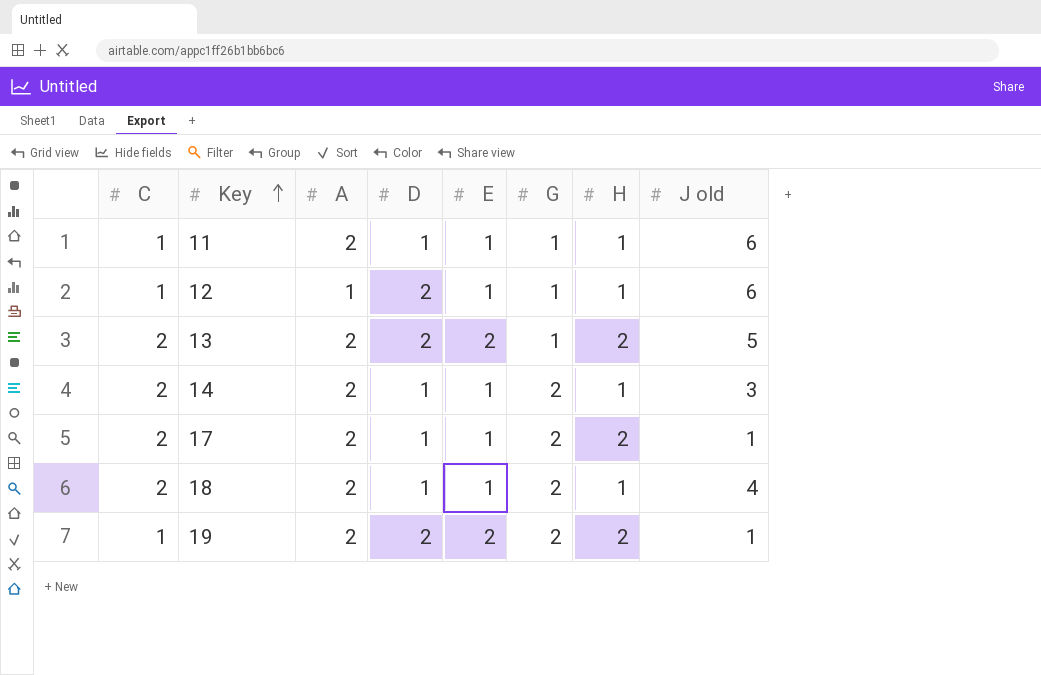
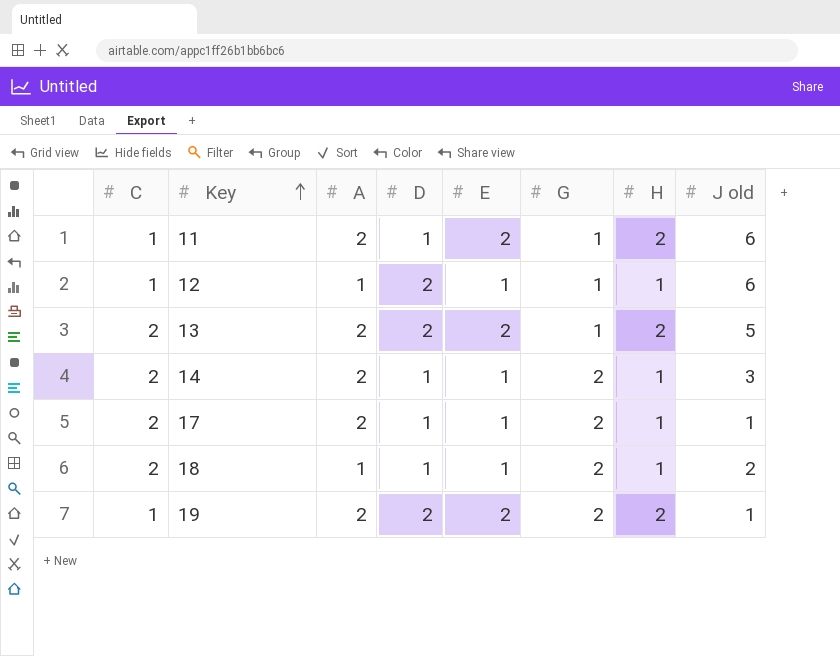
11 | E: 1 -> 2
11 | H: 1 -> 2
17 | H: 2 -> 1
18 | A: 2 -> 1
18 | J old: 4 -> 2

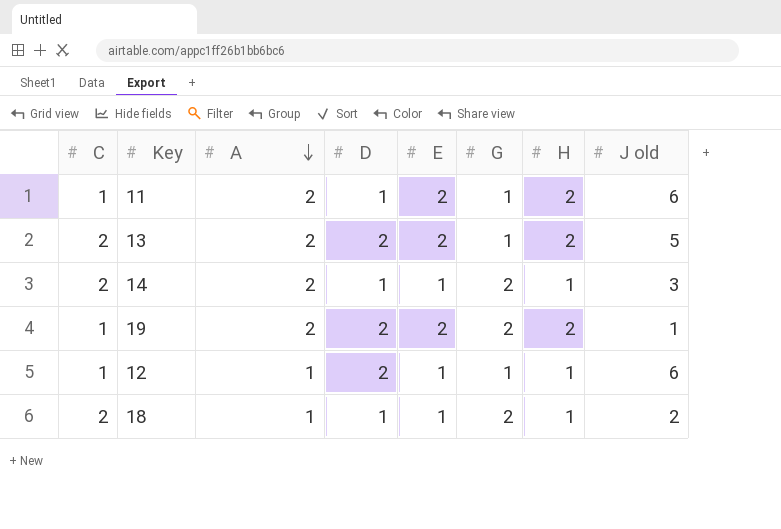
row order: Key ascending -> A descending
row 17: 2 | 2 | 1 | 1 | 2 | 1 | 1 -> none

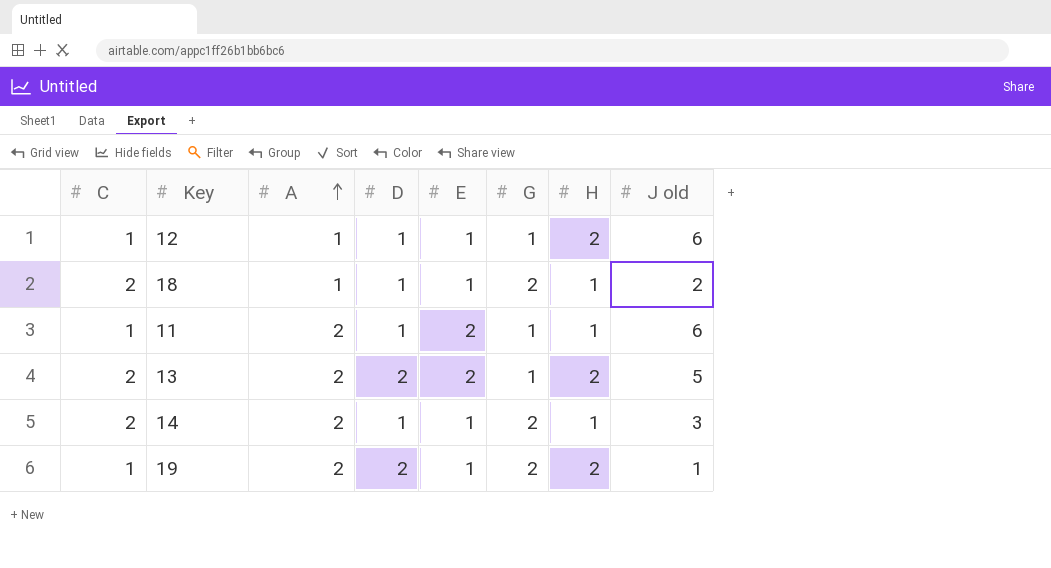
row order: A descending -> A ascending
12 | D: 2 -> 1
12 | H: 1 -> 2
11 | H: 2 -> 1
19 | E: 2 -> 1

